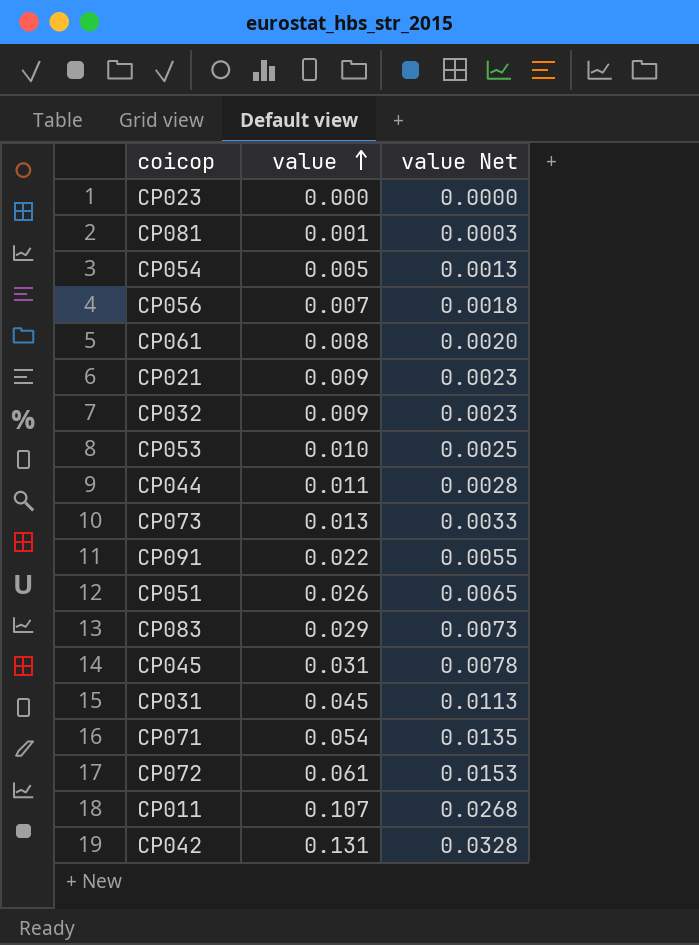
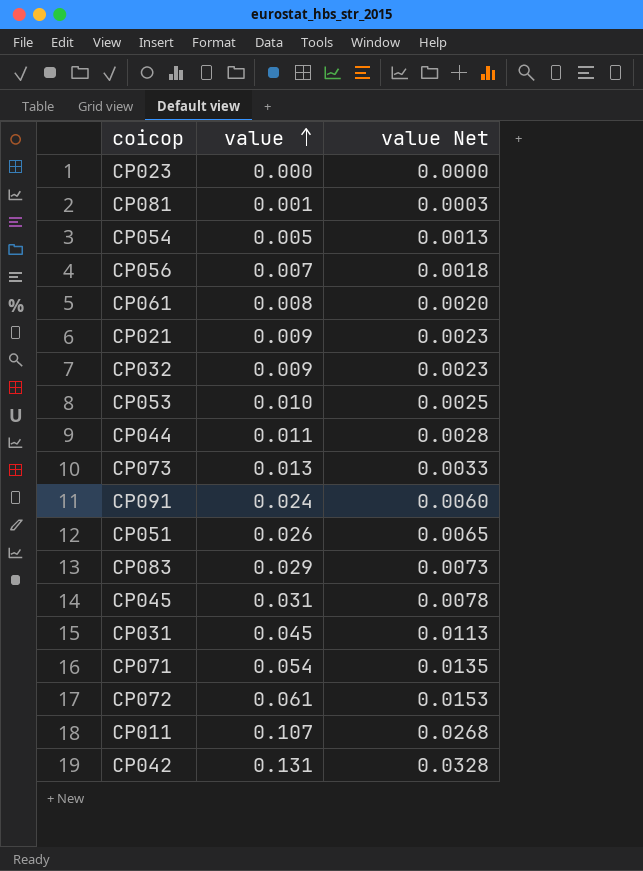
CP091 | value: 0.022 -> 0.024
CP091 | value Net: 0.0055 -> 0.0060

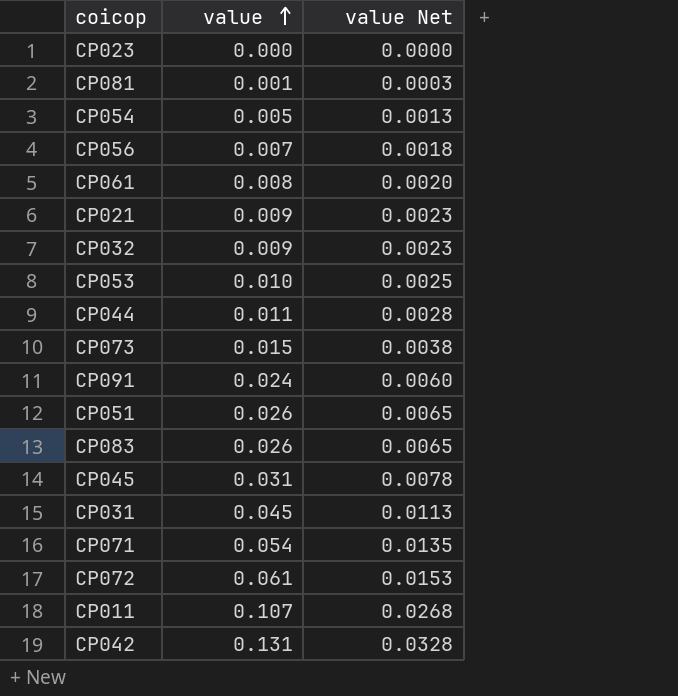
CP073 | value: 0.013 -> 0.015
CP073 | value Net: 0.0033 -> 0.0038
CP083 | value: 0.029 -> 0.026
CP083 | value Net: 0.0073 -> 0.0065

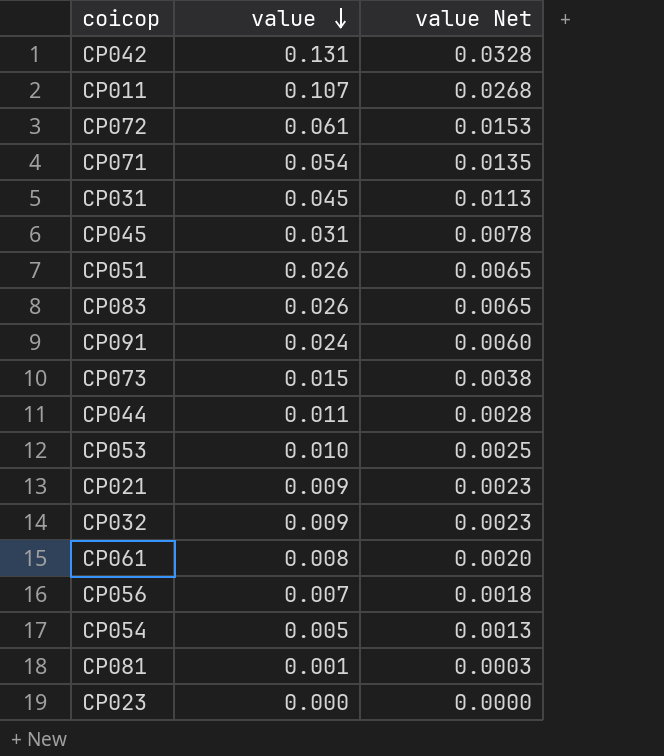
row order: value ascending -> value descending

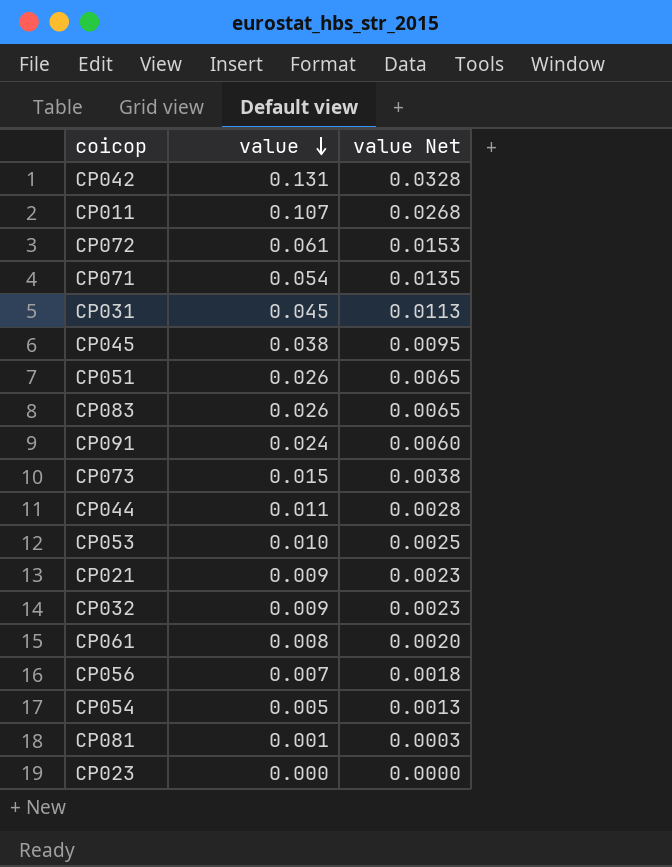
CP045 | value: 0.031 -> 0.038
CP045 | value Net: 0.0078 -> 0.0095

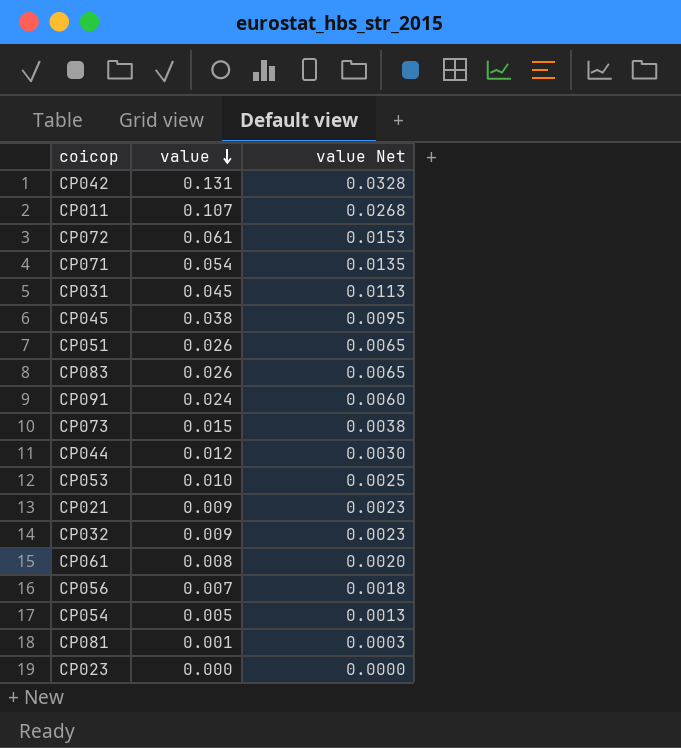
CP044 | value: 0.011 -> 0.012
CP044 | value Net: 0.0028 -> 0.0030

